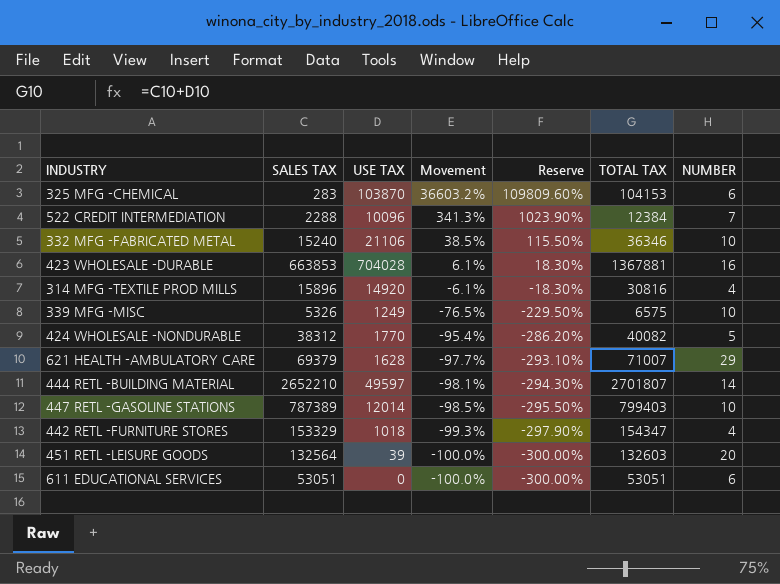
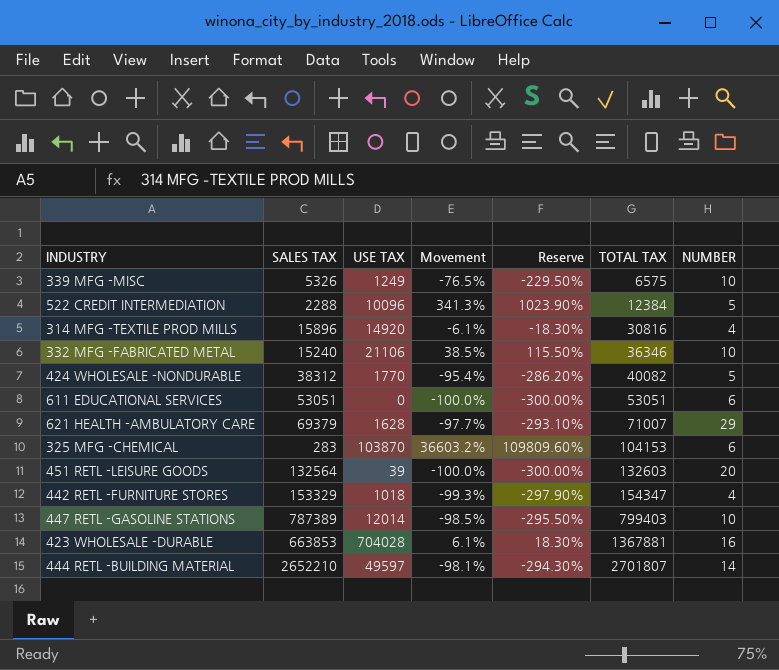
row order: Movement descending -> TOTAL TAX ascending
522 CREDIT INTERMEDIATION | NUMBER: 7 -> 5

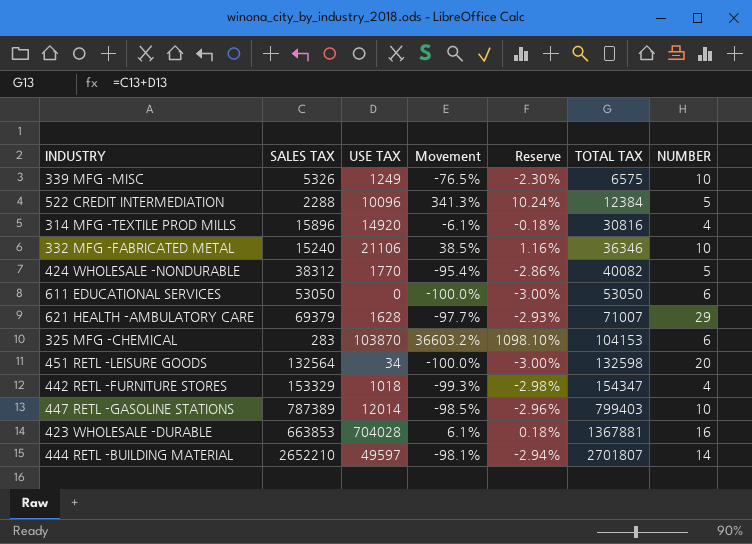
column Reserve | formula: [Movement] * 3 -> [Movement] * 0.03
611 EDUCATIONAL SERVICES | SALES TAX: 53051 -> 53050
611 EDUCATIONAL SERVICES | TOTAL TAX: 53051 -> 53050
451 RETL -LEISURE GOODS | USE TAX: 39 -> 34
451 RETL -LEISURE GOODS | TOTAL TAX: 132603 -> 132598

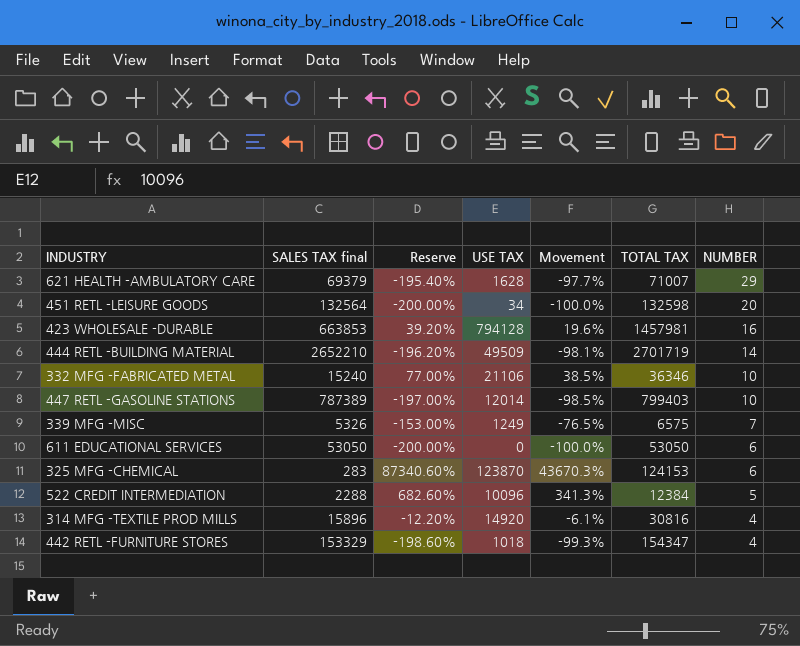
row order: TOTAL TAX ascending -> NUMBER descending
column name: SALES TAX -> SALES TAX final
column Reserve | formula: [Movement] * 0.03 -> [Movement] * 2
column Reserve | position: 5 -> 3
row 424 WHOLESALE -NONDURABLE: 38312 | 1770 | -95.4% | -2.86% | 40082 | 5 -> none
423 WHOLESALE -DURABLE | USE TAX: 704028 -> 794128
423 WHOLESALE -DURABLE | Movement: 6.1% -> 19.6%
423 WHOLESALE -DURABLE | TOTAL TAX: 1367881 -> 1457981
444 RETL -BUILDING MATERIAL | USE TAX: 49597 -> 49509
444 RETL -BUILDING MATERIAL | TOTAL TAX: 2701807 -> 2701719
339 MFG -MISC | NUMBER: 10 -> 7
325 MFG -CHEMICAL | USE TAX: 103870 -> 123870
325 MFG -CHEMICAL | Movement: 36603.2% -> 43670.3%
325 MFG -CHEMICAL | TOTAL TAX: 104153 -> 124153

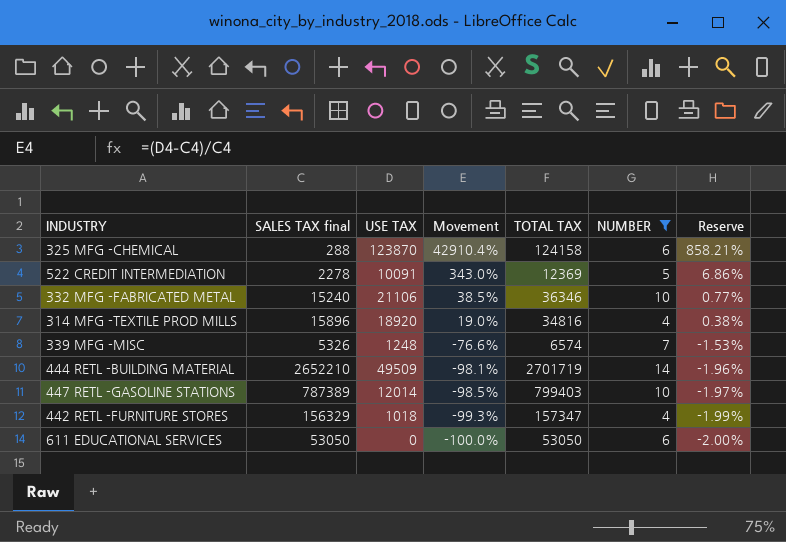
filter: none -> NUMBER <= 14
row order: NUMBER descending -> Movement descending
column Reserve | formula: [Movement] * 2 -> [Movement] * 0.02
column Reserve | position: 3 -> 7
325 MFG -CHEMICAL | SALES TAX final: 283 -> 288
325 MFG -CHEMICAL | Movement: 43670.3% -> 42910.4%
325 MFG -CHEMICAL | TOTAL TAX: 124153 -> 124158
522 CREDIT INTERMEDIATION | SALES TAX final: 2288 -> 2278
522 CREDIT INTERMEDIATION | USE TAX: 10096 -> 10091
522 CREDIT INTERMEDIATION | Movement: 341.3% -> 343.0%
522 CREDIT INTERMEDIATION | TOTAL TAX: 12384 -> 12369
314 MFG -TEXTILE PROD MILLS | USE TAX: 14920 -> 18920
314 MFG -TEXTILE PROD MILLS | Movement: -6.1% -> 19.0%
314 MFG -TEXTILE PROD MILLS | TOTAL TAX: 30816 -> 34816
339 MFG -MISC | USE TAX: 1249 -> 1248
339 MFG -MISC | Movement: -76.5% -> -76.6%
339 MFG -MISC | TOTAL TAX: 6575 -> 6574
442 RETL -FURNITURE STORES | SALES TAX final: 153329 -> 156329
442 RETL -FURNITURE STORES | TOTAL TAX: 154347 -> 157347

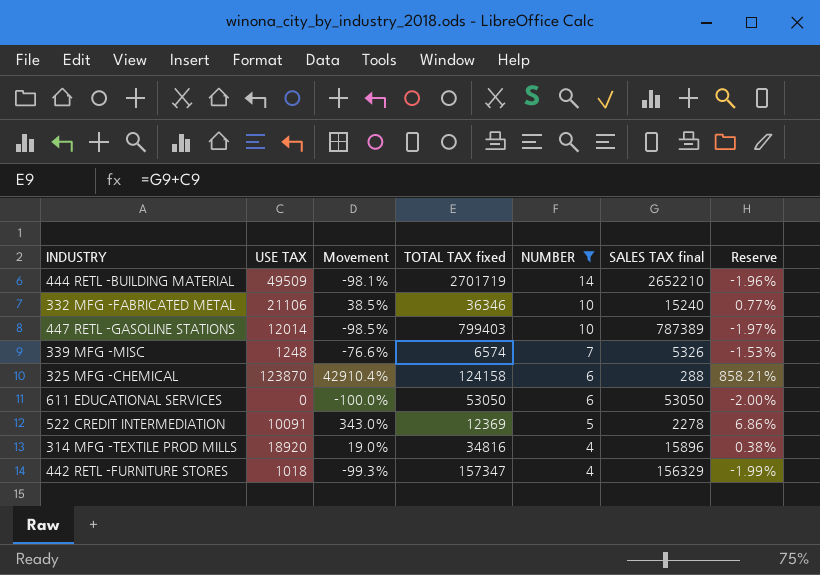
row order: Movement descending -> NUMBER descending
column name: TOTAL TAX -> TOTAL TAX fixed
column SALES TAX final | position: 2 -> 6

